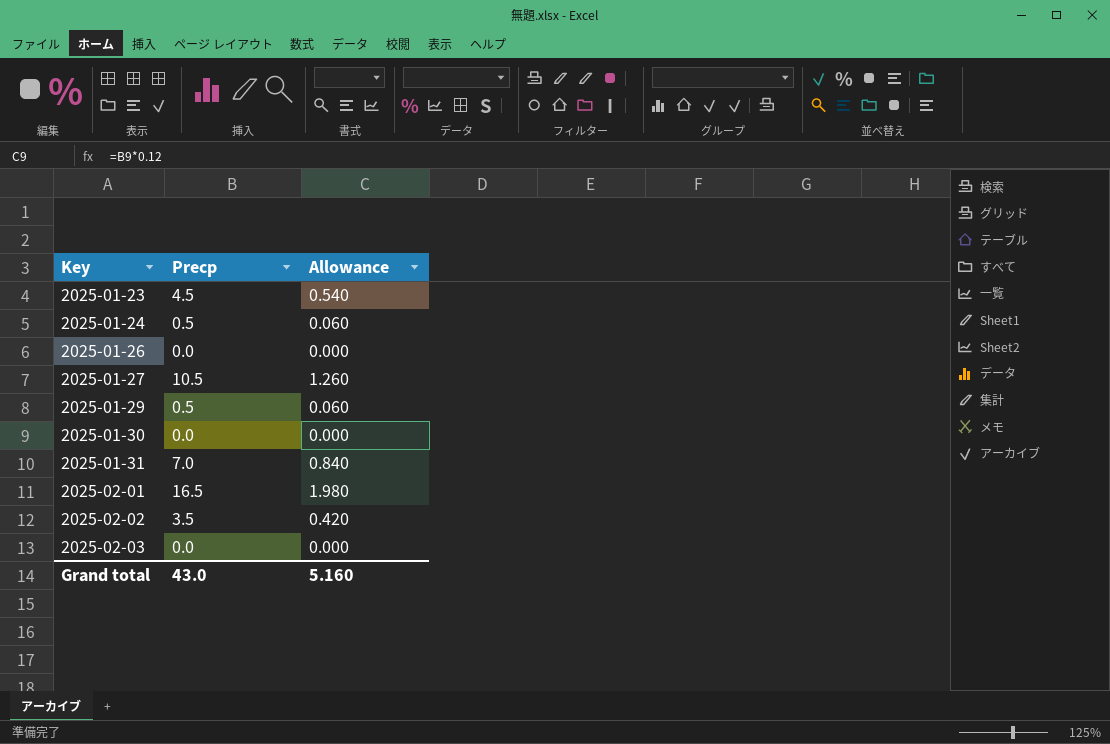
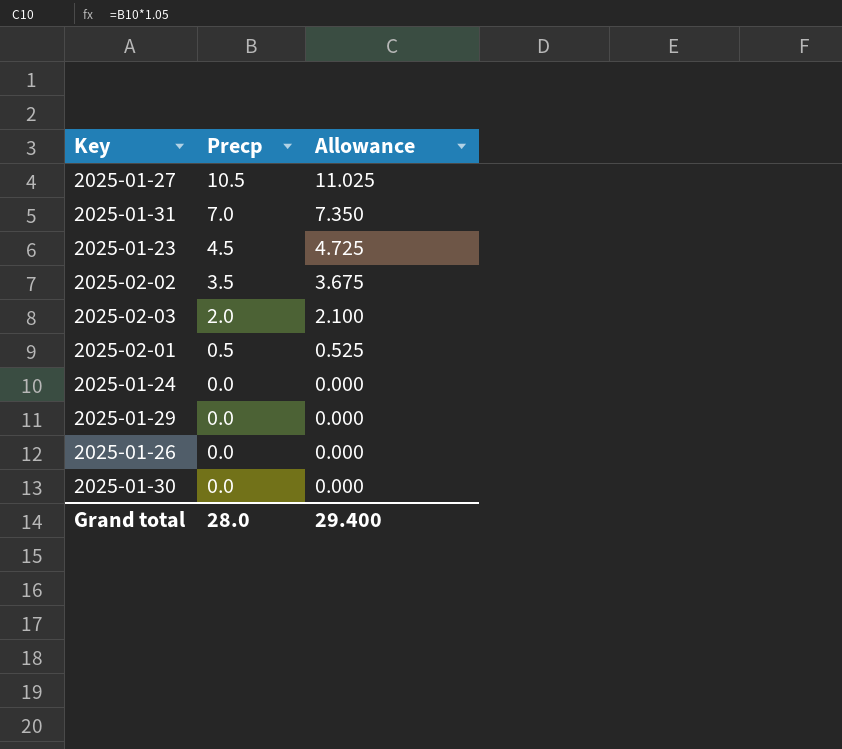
row order: Key ascending -> Precp descending
column Allowance | formula: [Precp] * 0.12 -> [Precp] * 1.05
2025-02-03 | Precp: 0.0 -> 2.0
2025-02-01 | Precp: 16.5 -> 0.5
2025-01-24 | Precp: 0.5 -> 0.0
2025-01-29 | Precp: 0.5 -> 0.0
Grand total | Precp: 43.0 -> 28.0
Grand total | Allowance: 5.160 -> 29.400

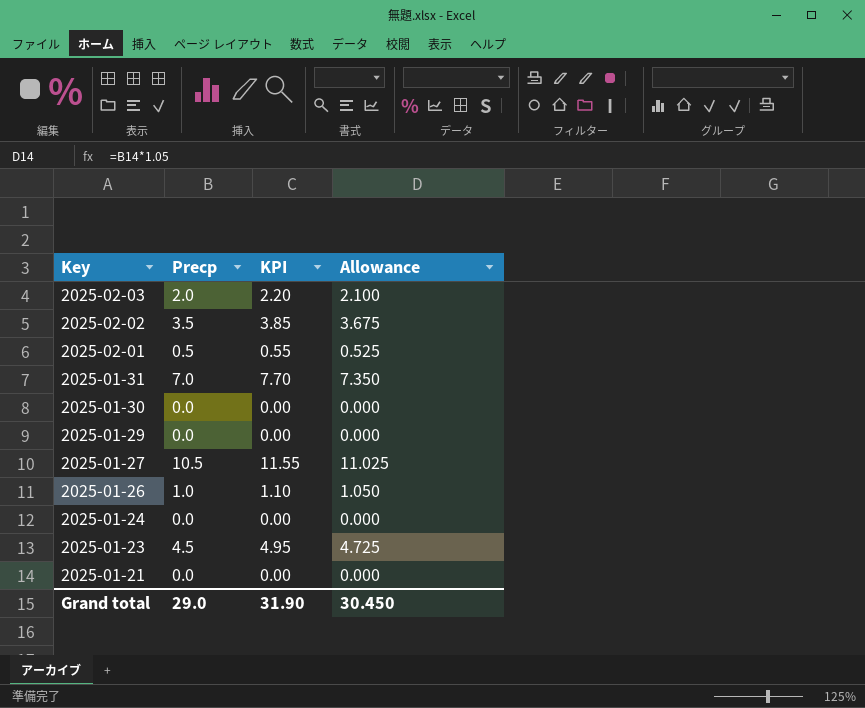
row order: Precp descending -> Key descending
column KPI | formula: none -> [Precp] * 1.1
2025-01-26 | Precp: 0.0 -> 1.0
2025-01-26 | Allowance: 0.000 -> 1.050
row 2025-01-21: none -> 0.0 | 0.00 | 0.000
Grand total | Precp: 28.0 -> 29.0
Grand total | Allowance: 29.400 -> 30.450

